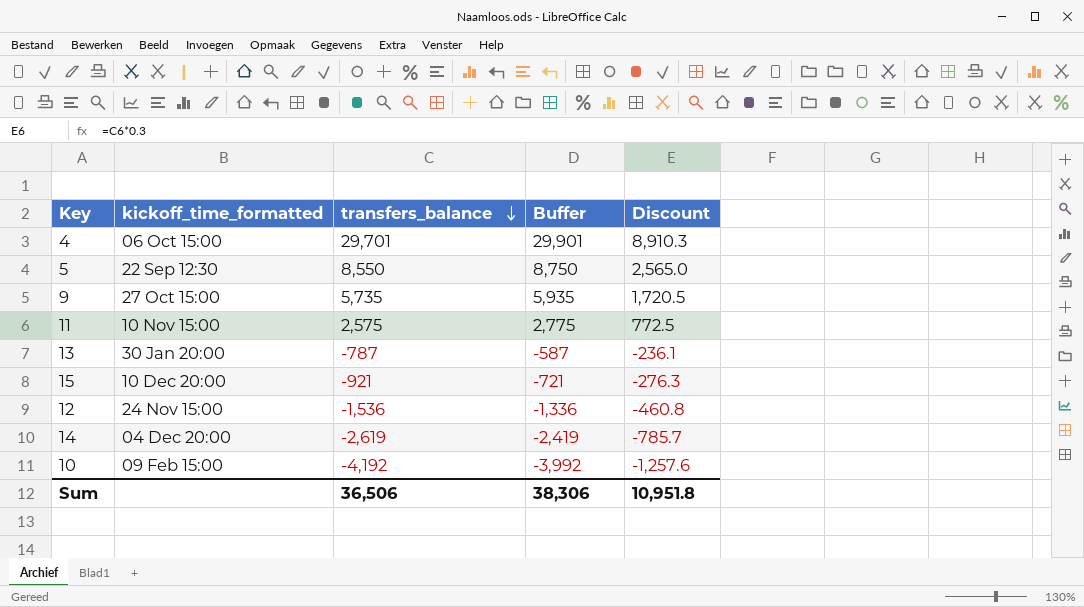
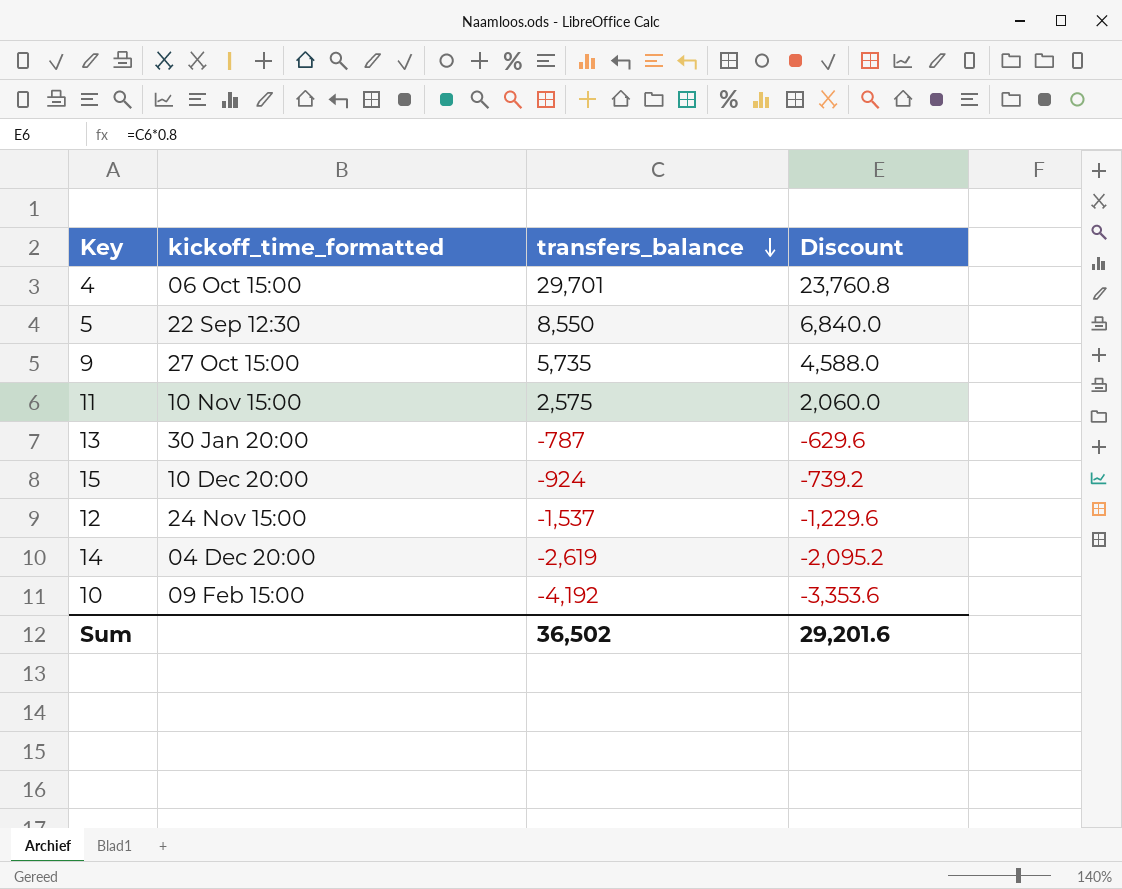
column Buffer | formula: [transfers_balance] + 200 -> none
column Discount | formula: [transfers_balance] * 0.3 -> [transfers_balance] * 0.8
15 | transfers_balance: -921 -> -924
12 | transfers_balance: -1,536 -> -1,537
Sum | transfers_balance: 36,506 -> 36,502
Sum | Discount: 10,951.8 -> 29,201.6

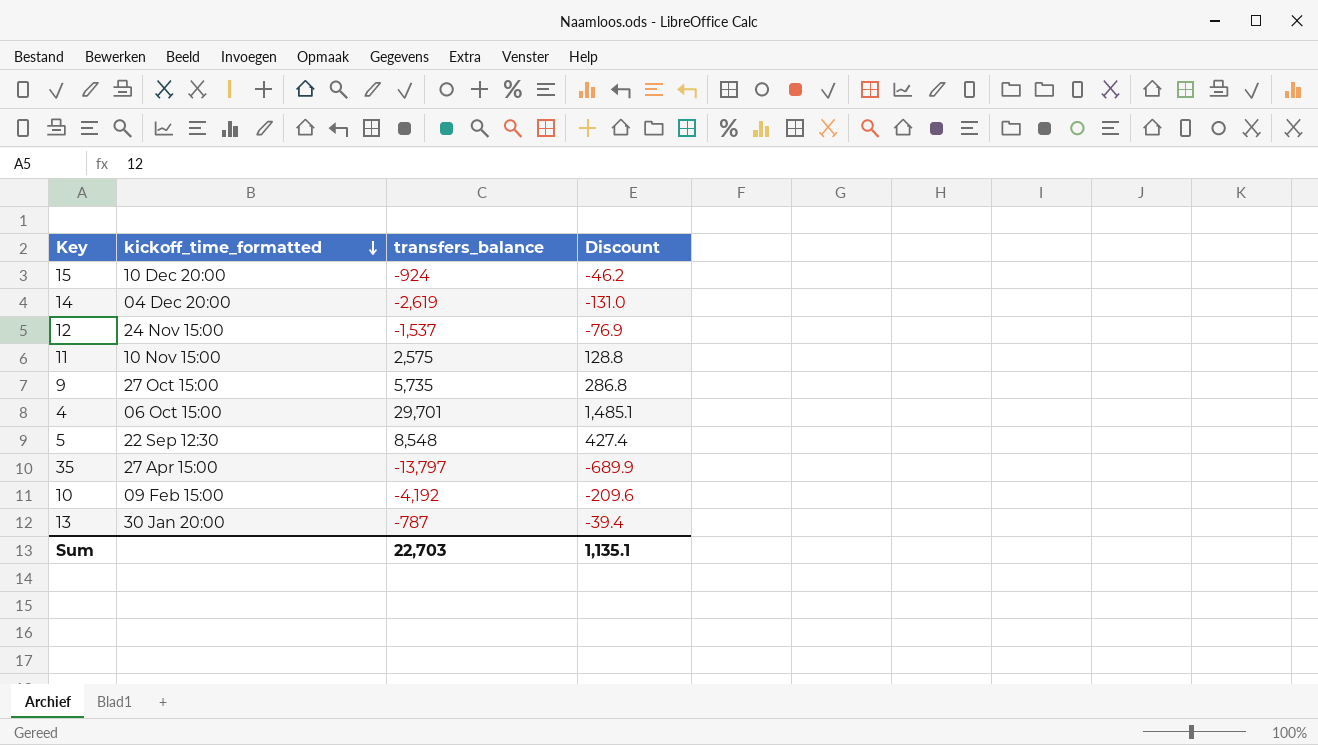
row order: transfers_balance descending -> kickoff_time_formatted descending
column Discount | formula: [transfers_balance] * 0.8 -> [transfers_balance] * 0.05
5 | transfers_balance: 8,550 -> 8,548
row 35: none -> 27 Apr 15:00 | -13,797 | -689.9
Sum | transfers_balance: 36,502 -> 22,703
Sum | Discount: 29,201.6 -> 1,135.1

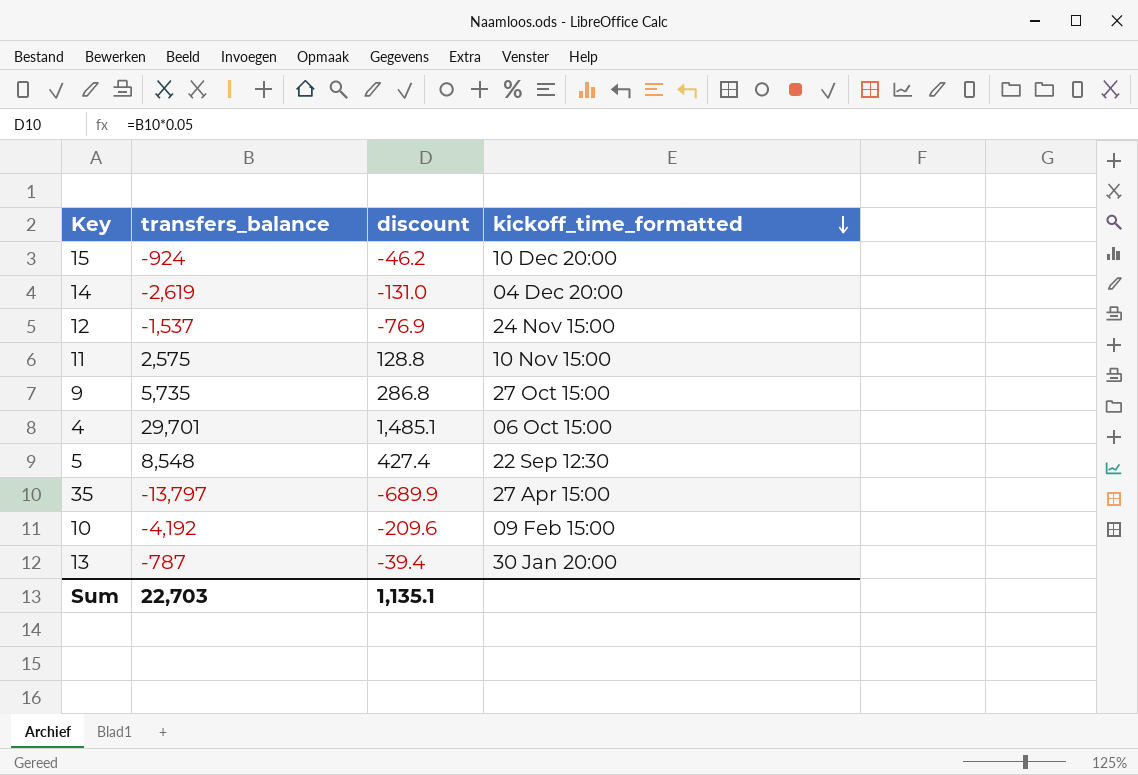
column name: Discount -> discount
column kickoff_time_formatted | position: 2 -> 4

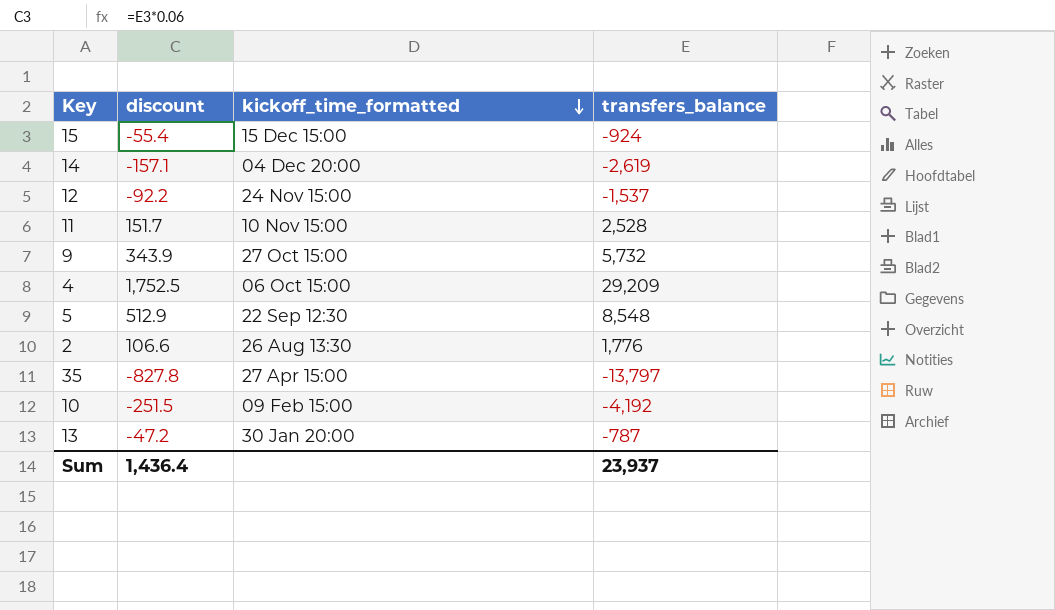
column discount | formula: [transfers_balance] * 0.05 -> [transfers_balance] * 0.06
column transfers_balance | position: 2 -> 4
15 | kickoff_time_formatted: 10 Dec 20:00 -> 15 Dec 15:00
11 | transfers_balance: 2,575 -> 2,528
9 | transfers_balance: 5,735 -> 5,732
4 | transfers_balance: 29,701 -> 29,209
row 2: none -> 106.6 | 26 Aug 13:30 | 1,776
Sum | discount: 1,135.1 -> 1,436.4
Sum | transfers_balance: 22,703 -> 23,937

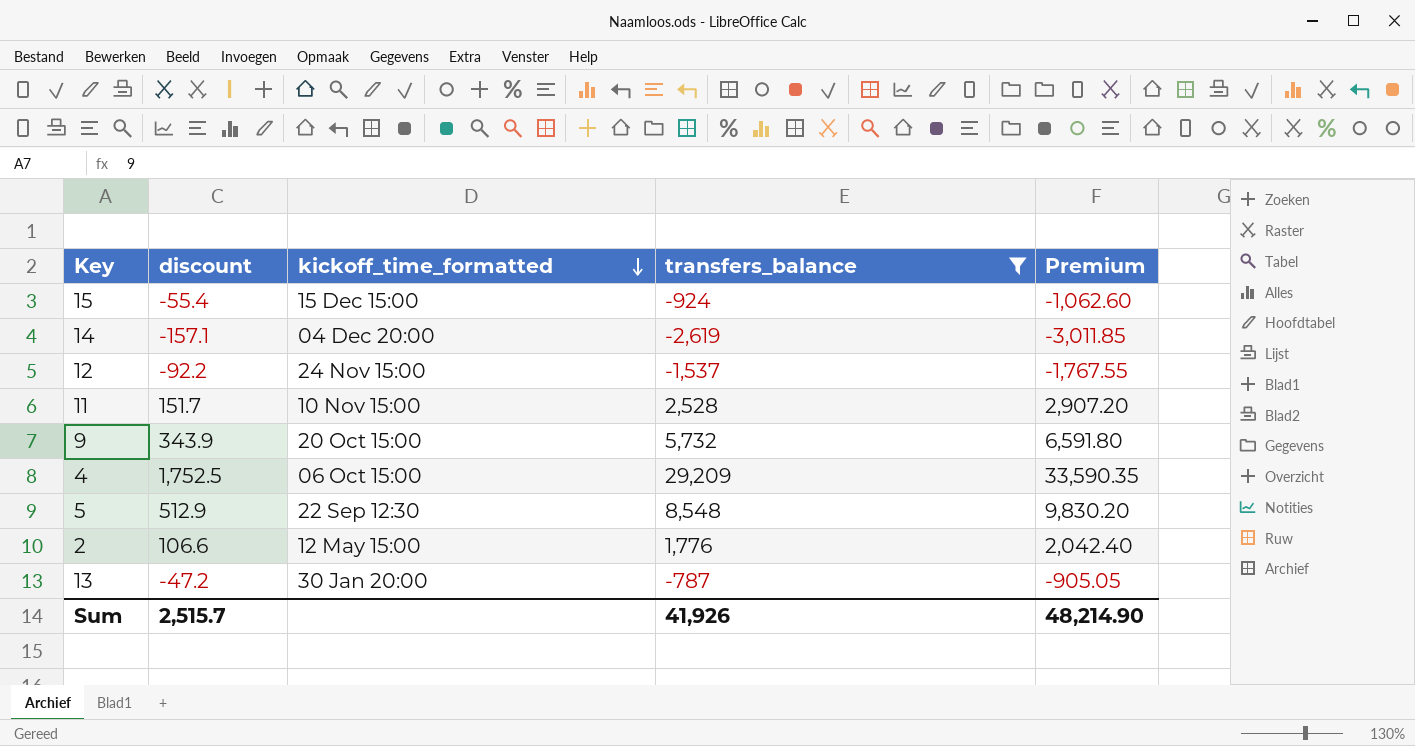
filter: none -> transfers_balance >= -2,619
column Premium | formula: none -> [transfers_balance] * 1.15
9 | kickoff_time_formatted: 27 Oct 15:00 -> 20 Oct 15:00
2 | kickoff_time_formatted: 26 Aug 13:30 -> 12 May 15:00
Sum | discount: 1,436.4 -> 2,515.7
Sum | transfers_balance: 23,937 -> 41,926

